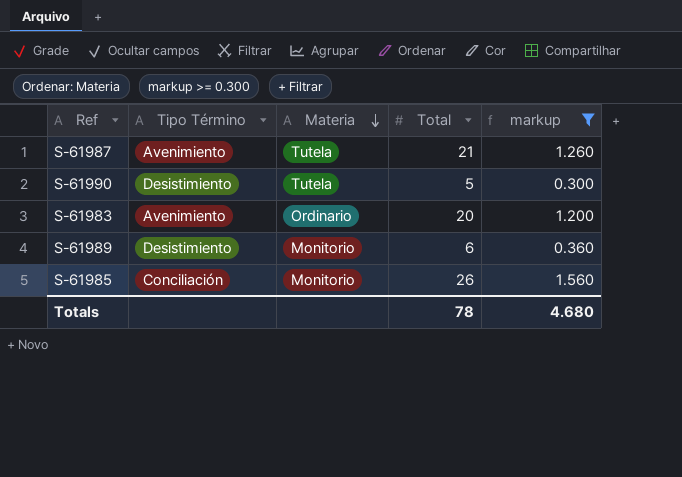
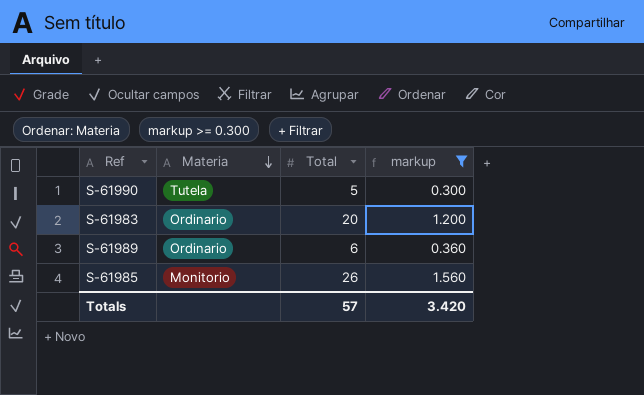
column Tipo Término | position: 2 -> none
row S-61987: Avenimiento | Tutela | 21 | 1.260 -> none
S-61989 | Materia: Monitorio -> Ordinario
Totals | Total: 78 -> 57
Totals | markup: 4.680 -> 3.420

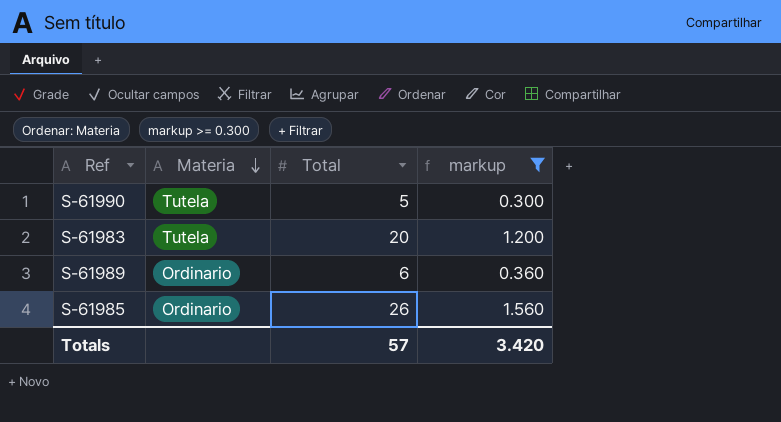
S-61983 | Materia: Ordinario -> Tutela
S-61985 | Materia: Monitorio -> Ordinario

